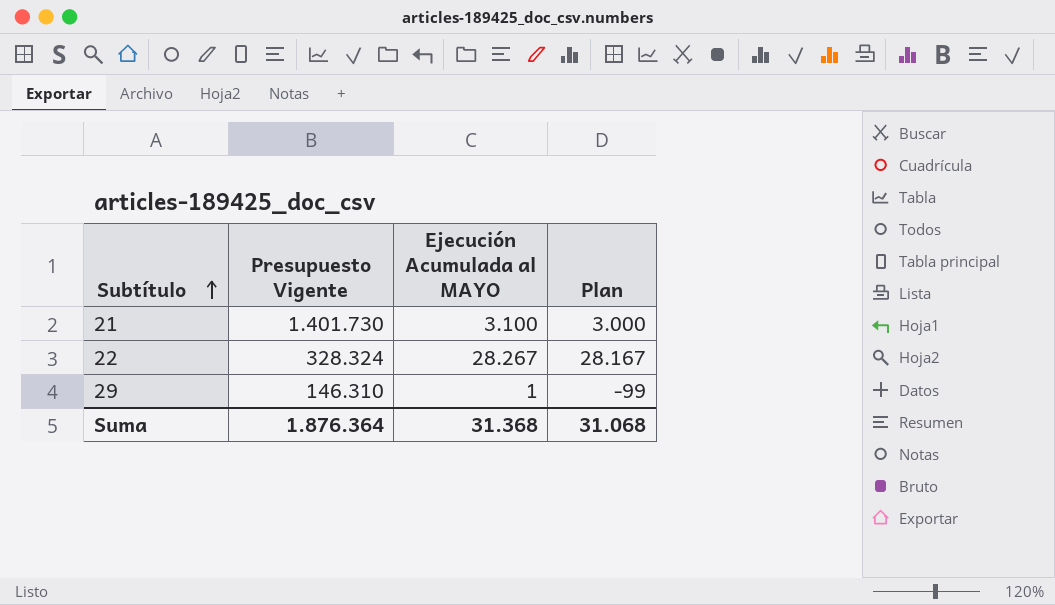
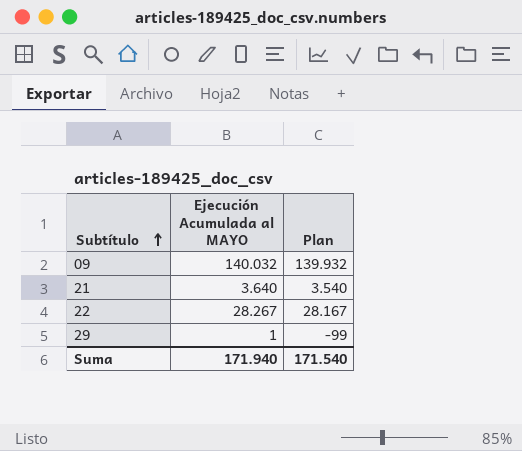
column Presupuesto Vigente | position: 2 -> none
row 09: none -> 140.032 | 139.932
21 | Ejecución Acumulada al MAYO: 3.100 -> 3.640
21 | Plan: 3.000 -> 3.540
Suma | Ejecución Acumulada al MAYO: 31.368 -> 171.940
Suma | Plan: 31.068 -> 171.540

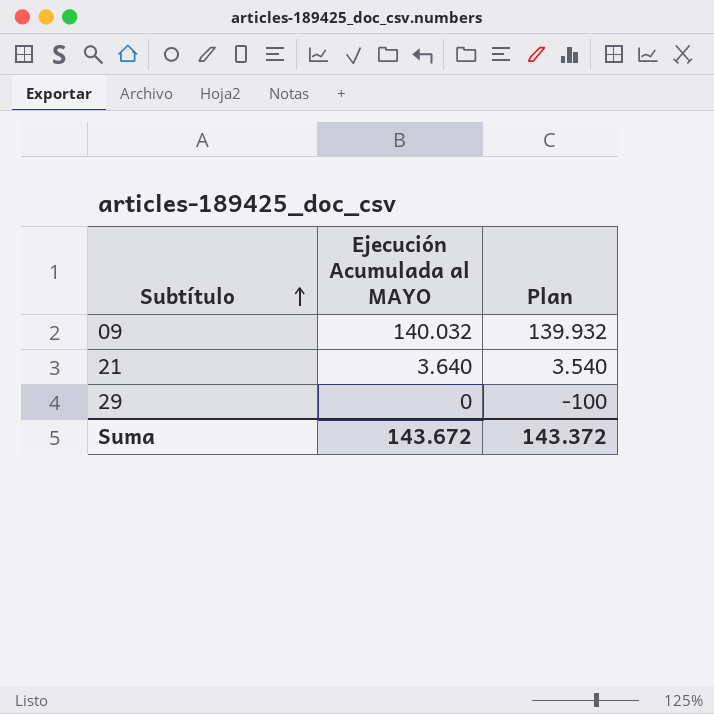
row 22: 28.267 | 28.167 -> none
29 | Ejecución Acumulada al MAYO: 1 -> 0
29 | Plan: -99 -> -100
Suma | Ejecución Acumulada al MAYO: 171.940 -> 143.672
Suma | Plan: 171.540 -> 143.372

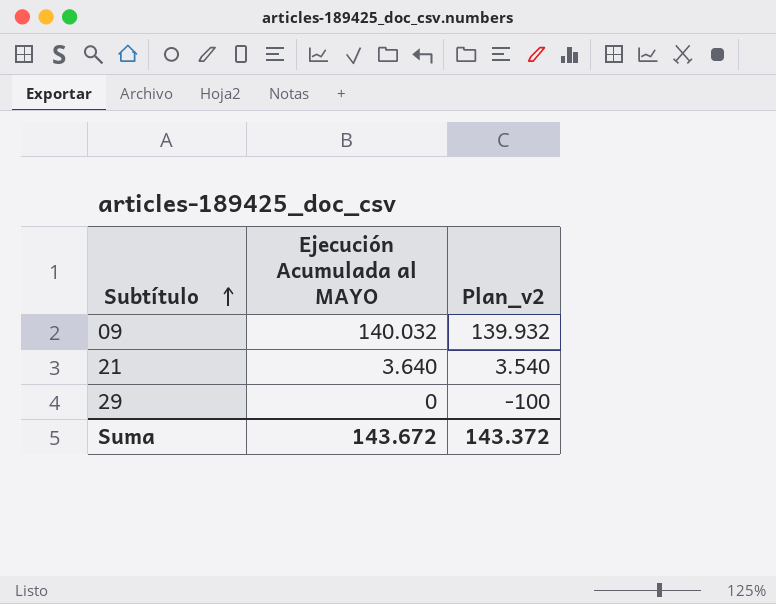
column name: Plan -> Plan_v2

